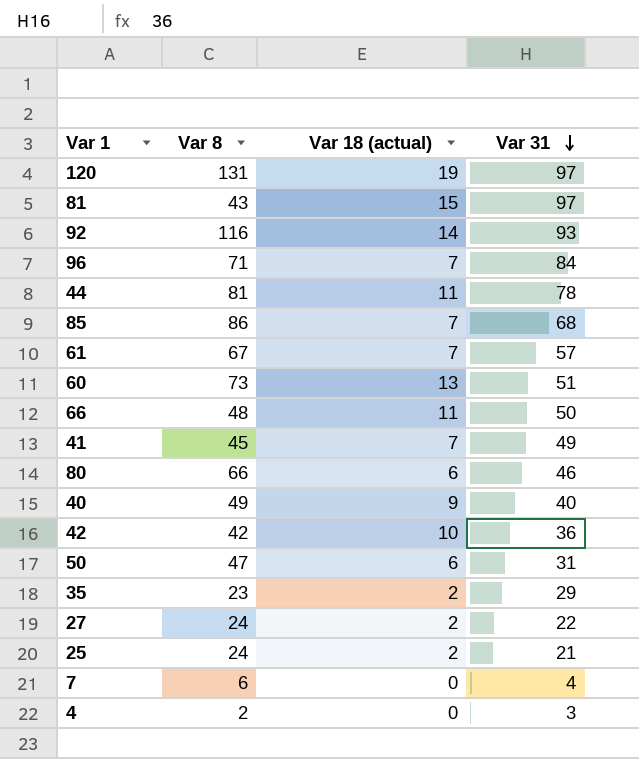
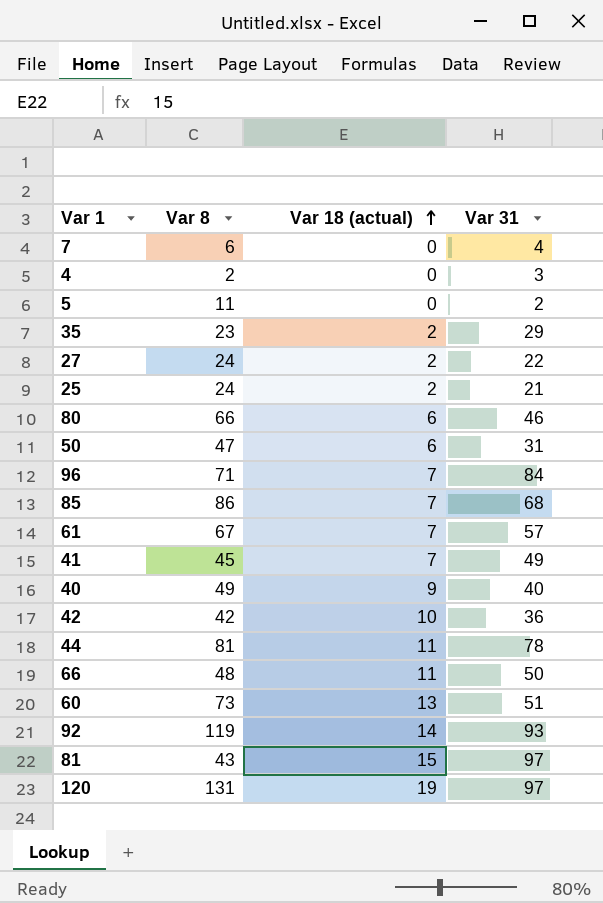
row order: Var 31 descending -> Var 18 (actual) ascending
row 5: none -> 11 | 0 | 2
92 | Var 8: 116 -> 119

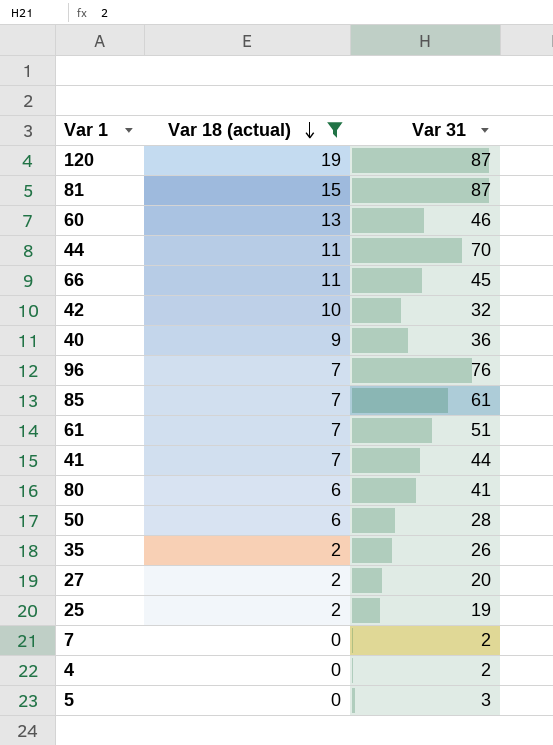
filter: none -> Var 18 (actual) != 14
row order: Var 18 (actual) ascending -> Var 18 (actual) descending
column Var 8 | position: 2 -> none
120 | Var 31: 97 -> 87
81 | Var 31: 97 -> 87
60 | Var 31: 51 -> 46
44 | Var 31: 78 -> 70
66 | Var 31: 50 -> 45
42 | Var 31: 36 -> 32
40 | Var 31: 40 -> 36
96 | Var 31: 84 -> 76
85 | Var 31: 68 -> 61
61 | Var 31: 57 -> 51
41 | Var 31: 49 -> 44
80 | Var 31: 46 -> 41
50 | Var 31: 31 -> 28
35 | Var 31: 29 -> 26
27 | Var 31: 22 -> 20
25 | Var 31: 21 -> 19
7 | Var 31: 4 -> 2
4 | Var 31: 3 -> 2
5 | Var 31: 2 -> 3

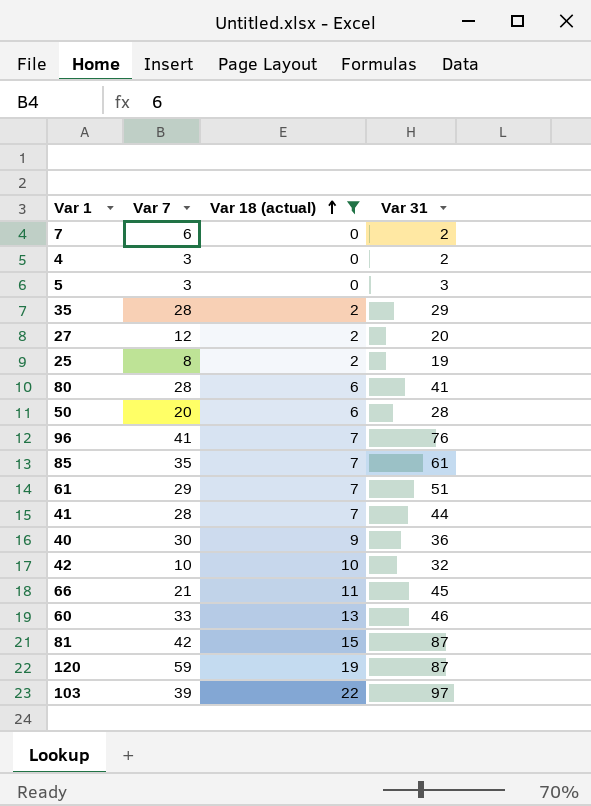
row order: Var 18 (actual) descending -> Var 18 (actual) ascending
column Var 7 | position: none -> 2
row 44: 11 | 70 -> none
35 | Var 31: 26 -> 29
row 103: none -> 39 | 22 | 97

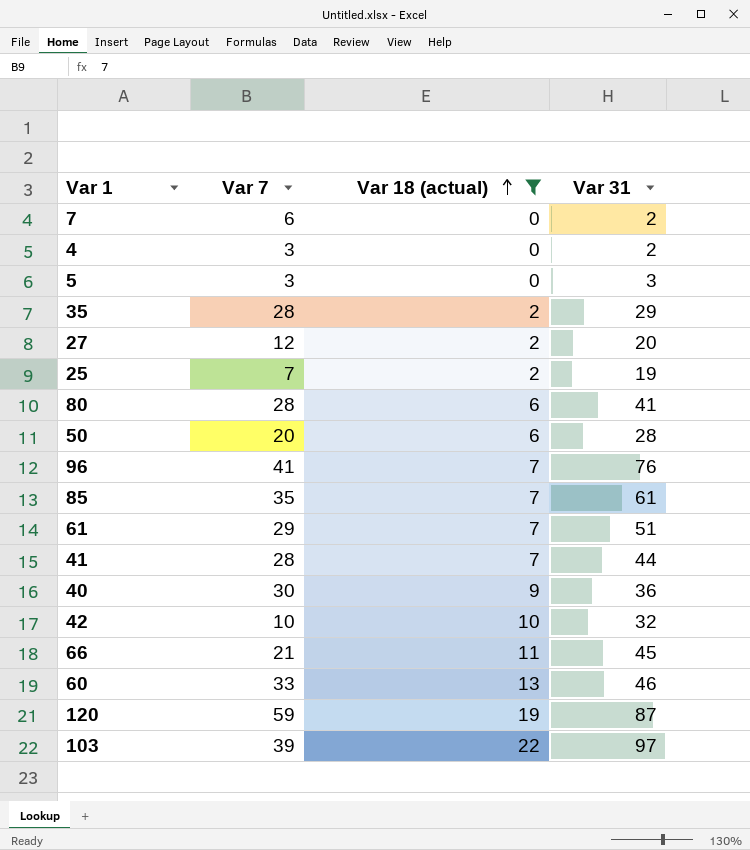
row 81: 42 | 15 | 87 -> none
25 | Var 7: 8 -> 7

